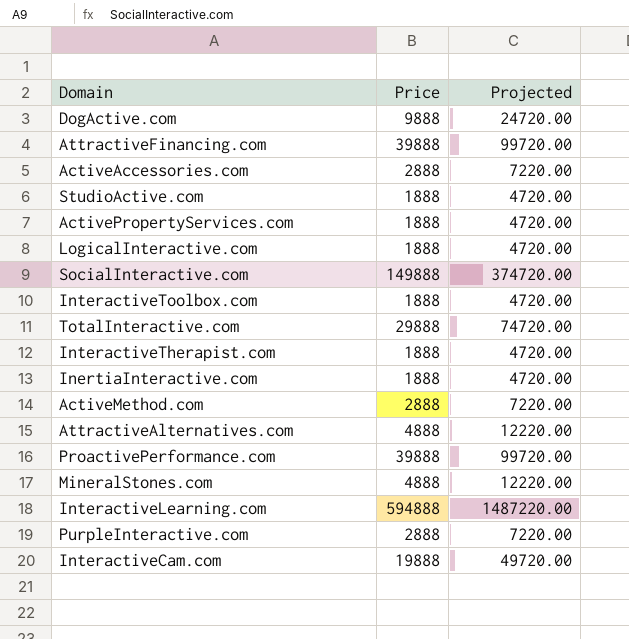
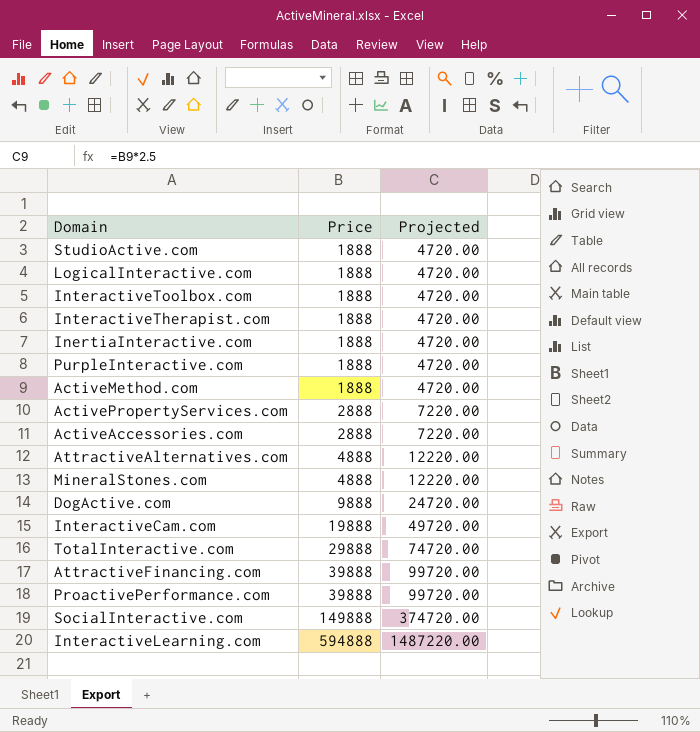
row order: none -> Price ascending
PurpleInteractive.com | Price: 2888 -> 1888
PurpleInteractive.com | Projected: 7220.00 -> 4720.00
ActiveMethod.com | Price: 2888 -> 1888
ActiveMethod.com | Projected: 7220.00 -> 4720.00
ActivePropertyServices.com | Price: 1888 -> 2888
ActivePropertyServices.com | Projected: 4720.00 -> 7220.00

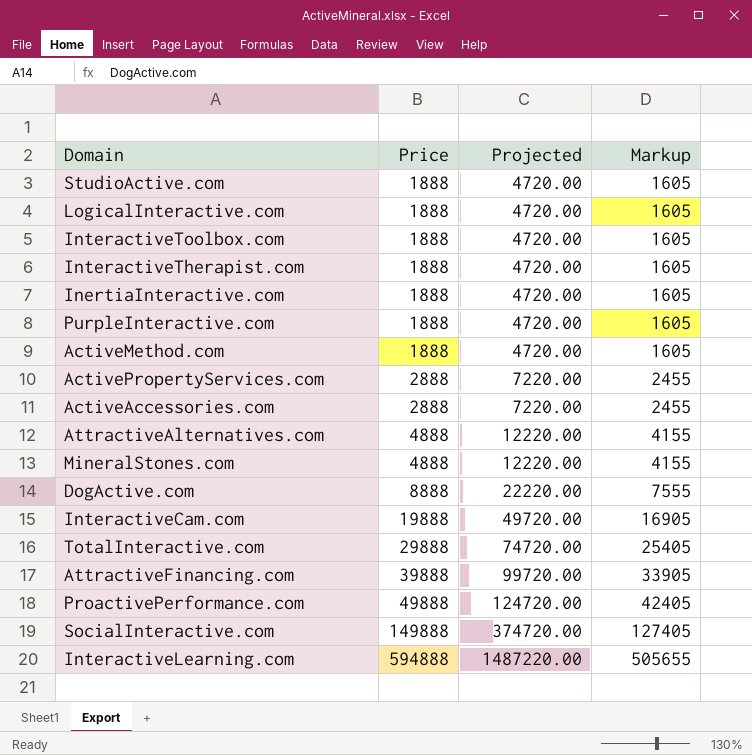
column Markup | formula: none -> [Price] * 0.85
DogActive.com | Price: 9888 -> 8888
DogActive.com | Projected: 24720.00 -> 22220.00
ProactivePerformance.com | Price: 39888 -> 49888
ProactivePerformance.com | Projected: 99720.00 -> 124720.00

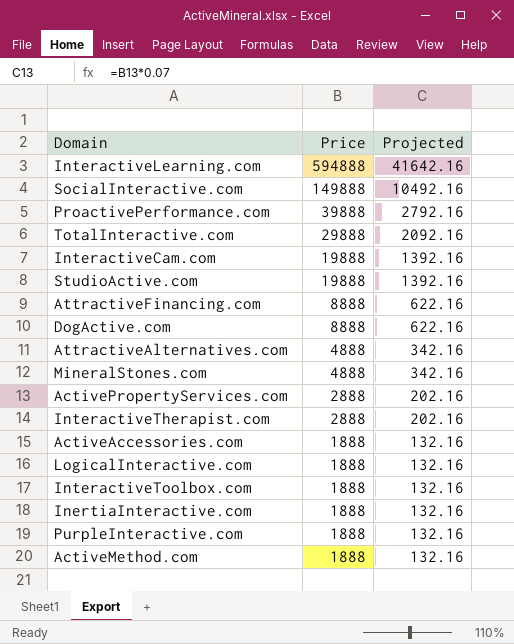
row order: Price ascending -> Price descending
column Markup | formula: [Price] * 0.85 -> none
column Projected | formula: [Price] * 2.5 -> [Price] * 0.07
ProactivePerformance.com | Price: 49888 -> 39888
StudioActive.com | Price: 1888 -> 19888
AttractiveFinancing.com | Price: 39888 -> 8888
InteractiveTherapist.com | Price: 1888 -> 2888
ActiveAccessories.com | Price: 2888 -> 1888

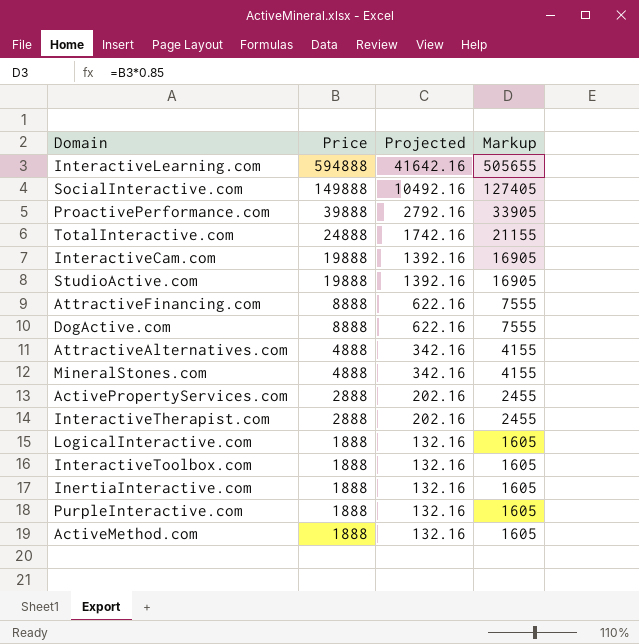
column Markup | formula: none -> [Price] * 0.85
row ActiveAccessories.com: 1888 | 132.16 -> none
TotalInteractive.com | Price: 29888 -> 24888
TotalInteractive.com | Projected: 2092.16 -> 1742.16

